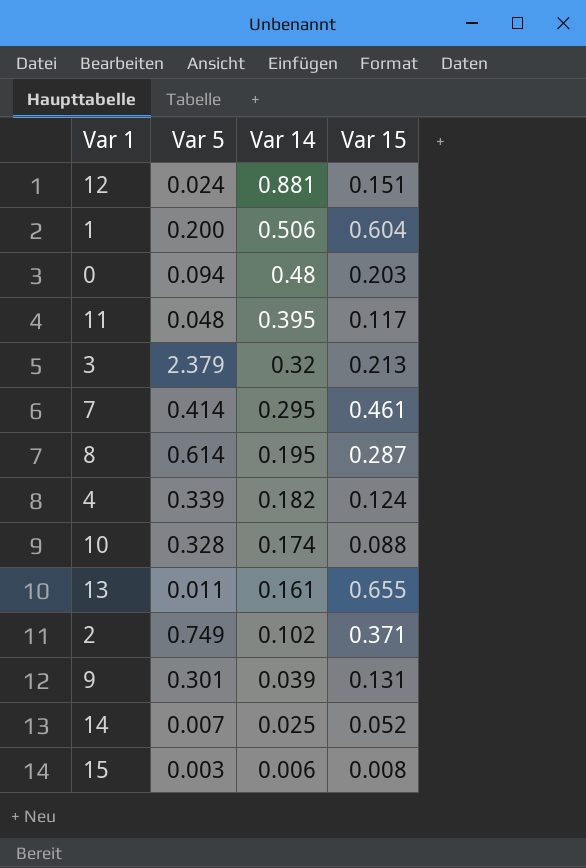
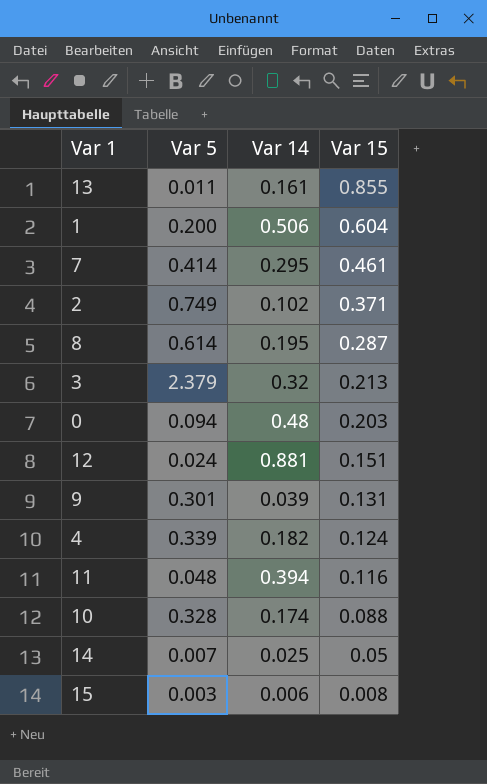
row order: Var 14 descending -> Var 15 descending
13 | Var 15: 0.655 -> 0.855
11 | Var 14: 0.395 -> 0.394
11 | Var 15: 0.117 -> 0.116
14 | Var 15: 0.052 -> 0.05

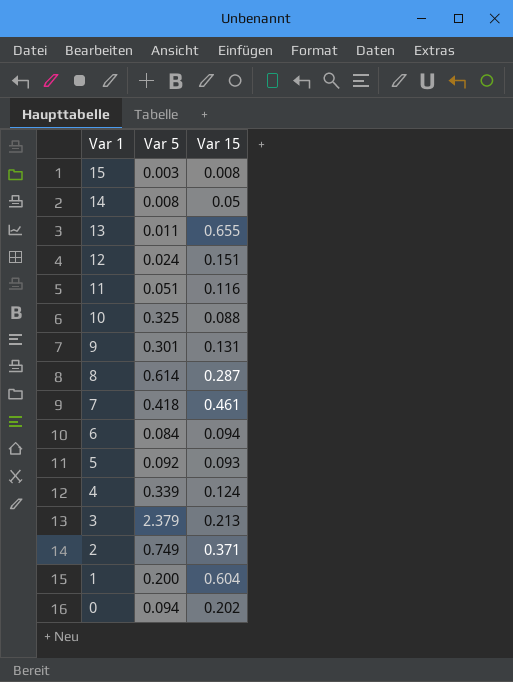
row order: Var 15 descending -> Var 1 descending
column Var 14 | position: 3 -> none
14 | Var 5: 0.007 -> 0.008
13 | Var 15: 0.855 -> 0.655
11 | Var 5: 0.048 -> 0.051
10 | Var 5: 0.328 -> 0.325
7 | Var 5: 0.414 -> 0.418
row 6: none -> 0.084 | 0.094
row 5: none -> 0.092 | 0.093
0 | Var 15: 0.203 -> 0.202

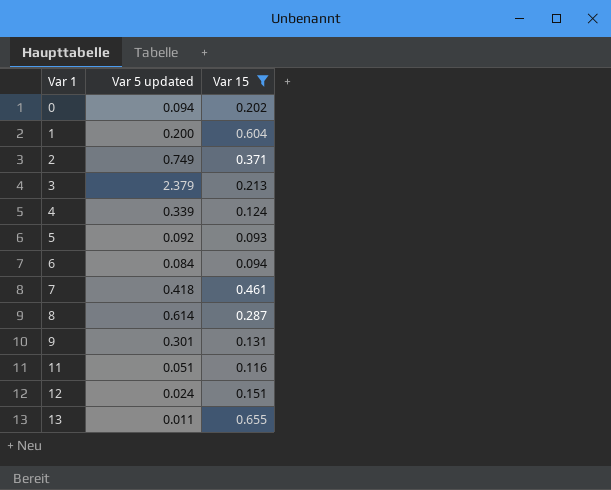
filter: none -> Var 15 >= 0.093
row order: Var 1 descending -> Var 1 ascending
column name: Var 5 -> Var 5 updated

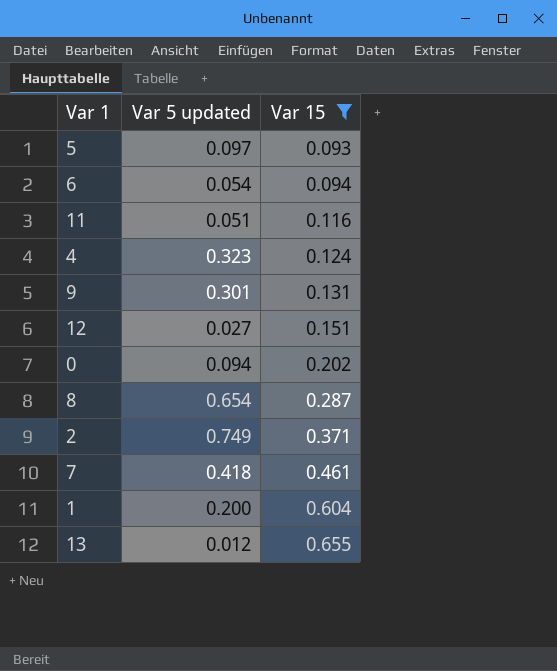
row order: Var 1 ascending -> Var 15 ascending
row 3: 2.379 | 0.213 -> none
5 | Var 5 updated: 0.092 -> 0.097
6 | Var 5 updated: 0.084 -> 0.054
4 | Var 5 updated: 0.339 -> 0.323
12 | Var 5 updated: 0.024 -> 0.027
8 | Var 5 updated: 0.614 -> 0.654
13 | Var 5 updated: 0.011 -> 0.012

